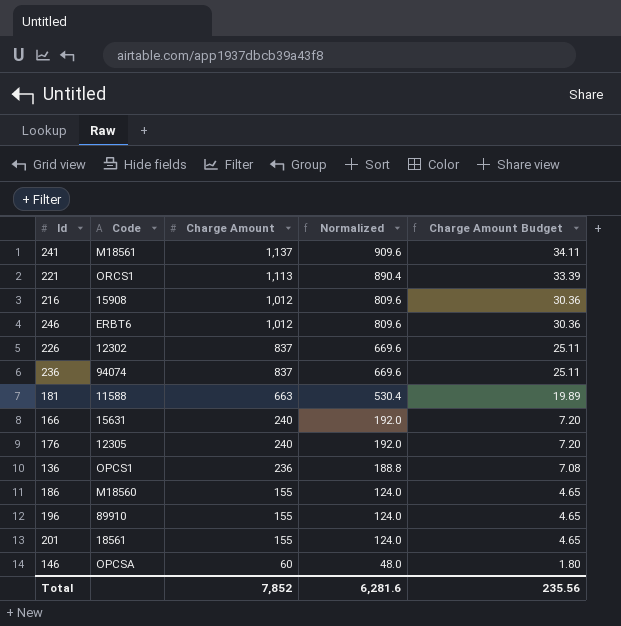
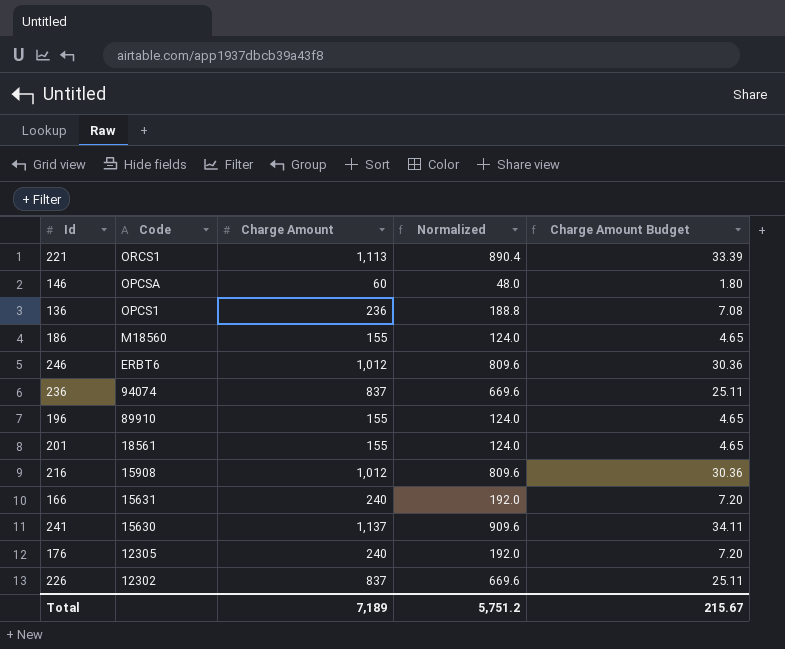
row order: Charge Amount descending -> Code descending
row 181: 11588 | 663 | 530.4 | 19.89 -> none
241 | Code: M18561 -> 15630
Total | Charge Amount: 7,852 -> 7,189
Total | Normalized: 6,281.6 -> 5,751.2
Total | Charge Amount Budget: 235.56 -> 215.67

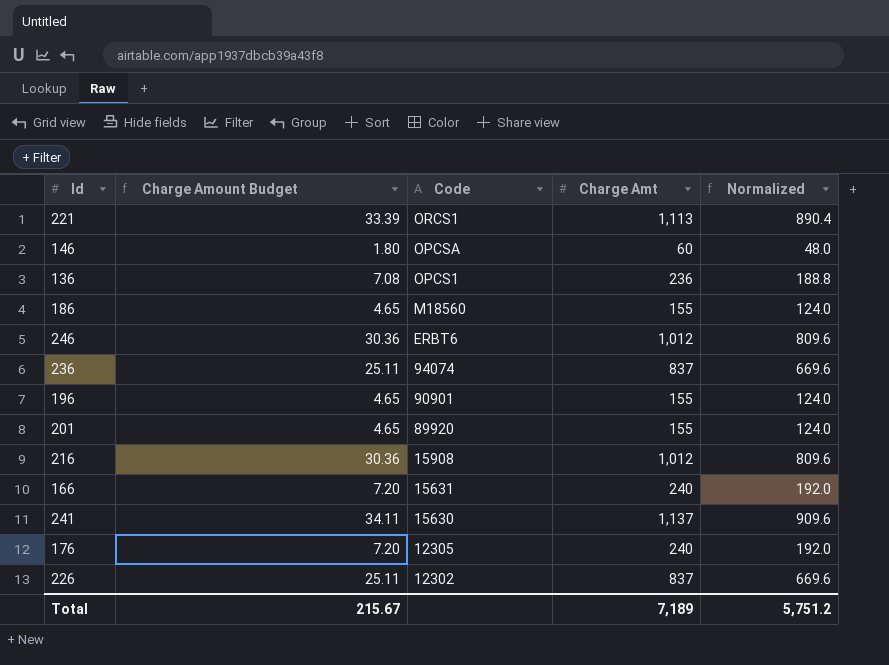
column Charge Amount Budget | position: 5 -> 2
column name: Charge Amount -> Charge Amt
196 | Code: 89910 -> 90901
201 | Code: 18561 -> 89920

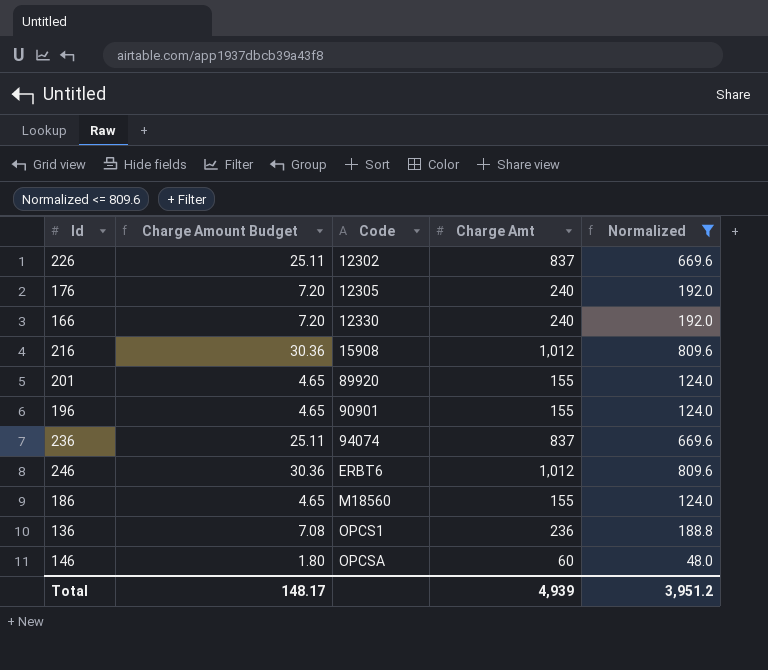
filter: none -> Normalized <= 809.6
row order: Code descending -> Code ascending
166 | Code: 15631 -> 12330
Total | Charge Amount Budget: 215.67 -> 148.17
Total | Charge Amt: 7,189 -> 4,939
Total | Normalized: 5,751.2 -> 3,951.2

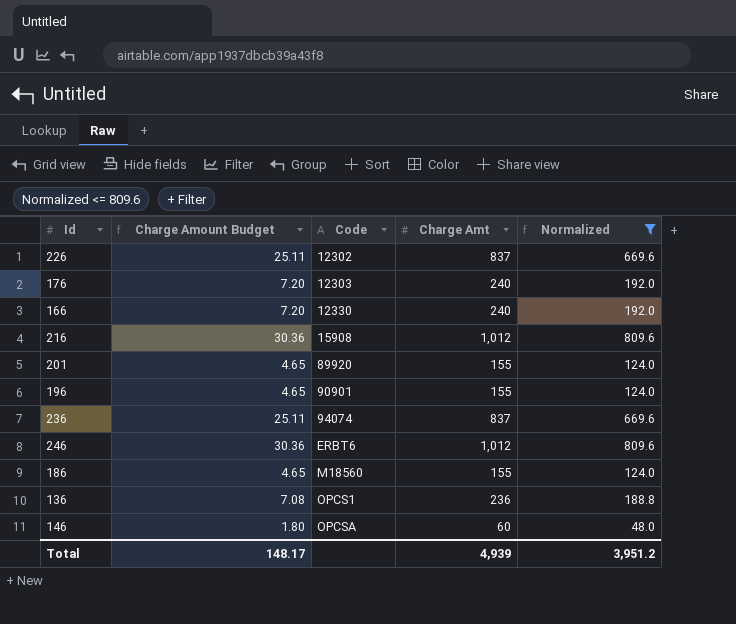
176 | Code: 12305 -> 12303

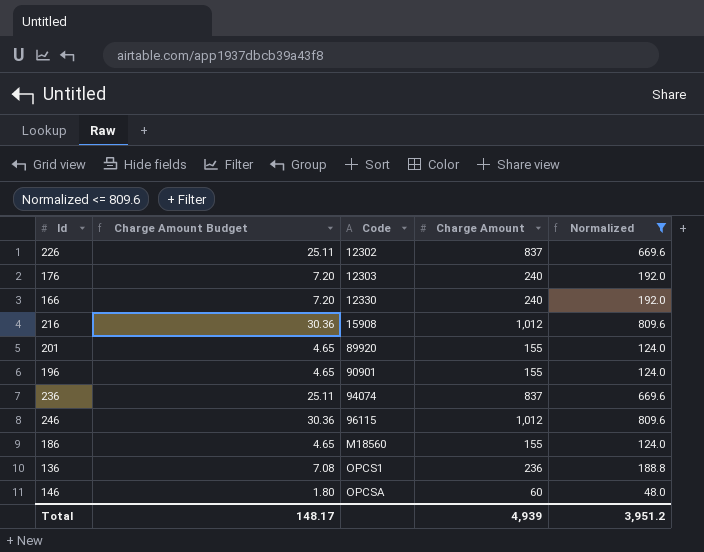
column name: Charge Amt -> Charge Amount
246 | Code: ERBT6 -> 96115

